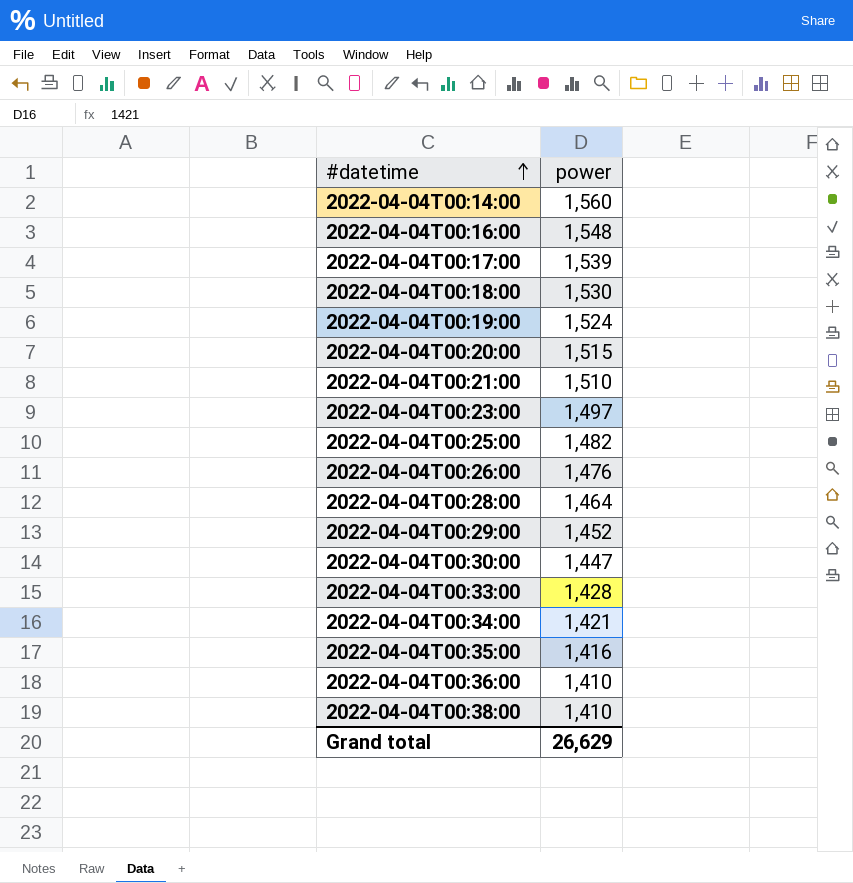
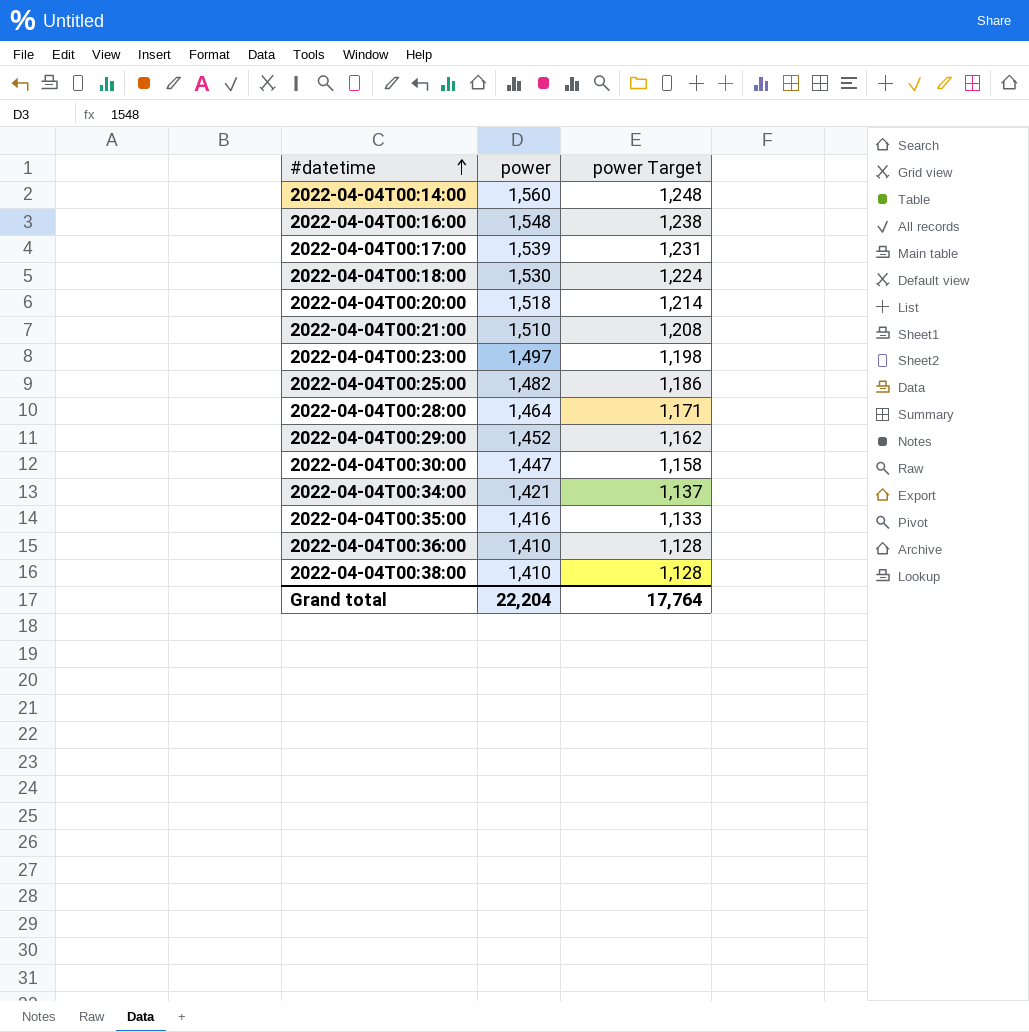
column power Target | formula: none -> [power] * 0.8
row 2022-04-04T00:19:00: 1,524 -> none
row 2022-04-04T00:26:00: 1,476 -> none
row 2022-04-04T00:33:00: 1,428 -> none
2022-04-04T00:20:00 | power: 1,515 -> 1,518
Grand total | power: 26,629 -> 22,204

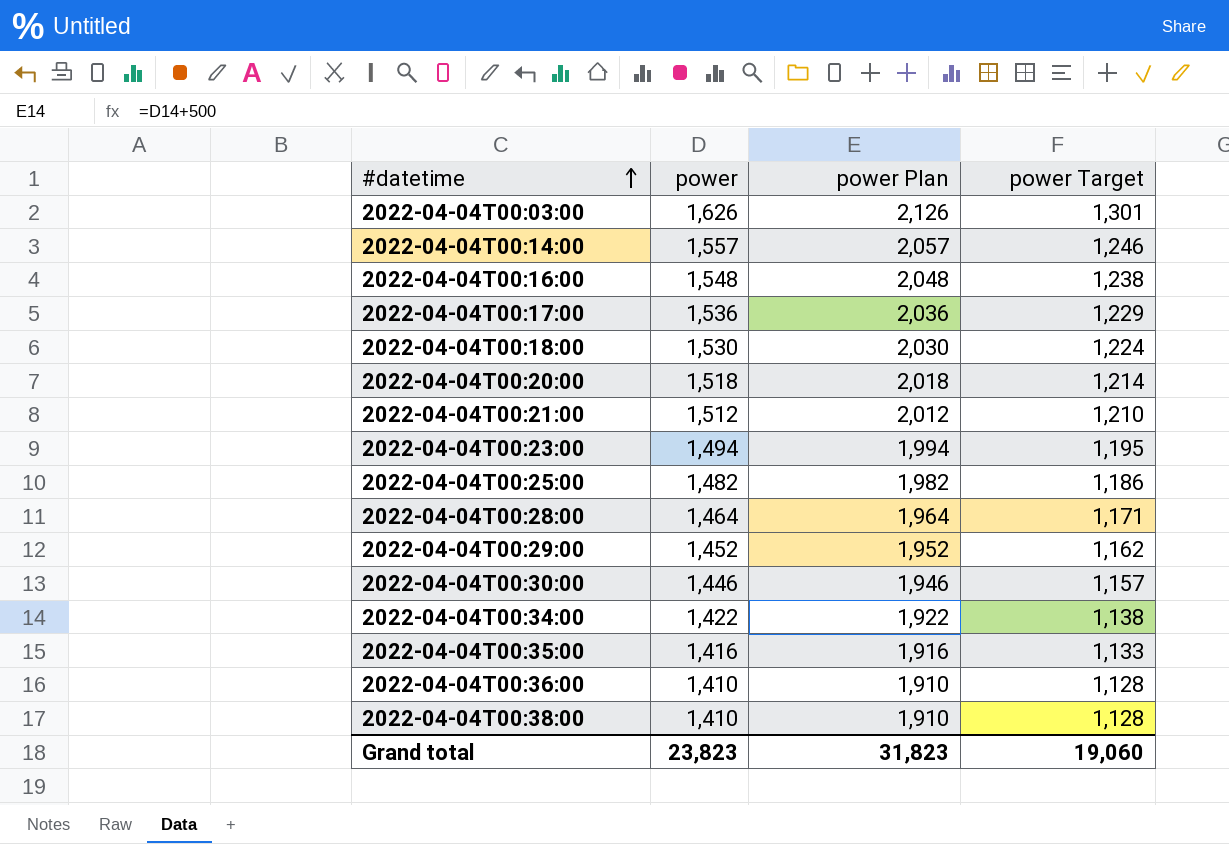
column power Plan | formula: none -> [power] + 500
row 2022-04-04T00:03:00: none -> 1,626 | 2,126 | 1,301
2022-04-04T00:14:00 | power: 1,560 -> 1,557
2022-04-04T00:14:00 | power Target: 1,248 -> 1,246
2022-04-04T00:17:00 | power: 1,539 -> 1,536
2022-04-04T00:17:00 | power Target: 1,231 -> 1,229
2022-04-04T00:21:00 | power: 1,510 -> 1,512
2022-04-04T00:21:00 | power Target: 1,208 -> 1,210
2022-04-04T00:23:00 | power: 1,497 -> 1,494
2022-04-04T00:23:00 | power Target: 1,198 -> 1,195
2022-04-04T00:30:00 | power: 1,447 -> 1,446
2022-04-04T00:30:00 | power Target: 1,158 -> 1,157
2022-04-04T00:34:00 | power: 1,421 -> 1,422
2022-04-04T00:34:00 | power Target: 1,137 -> 1,138
Grand total | power: 22,204 -> 23,823
Grand total | power Target: 17,764 -> 19,060

